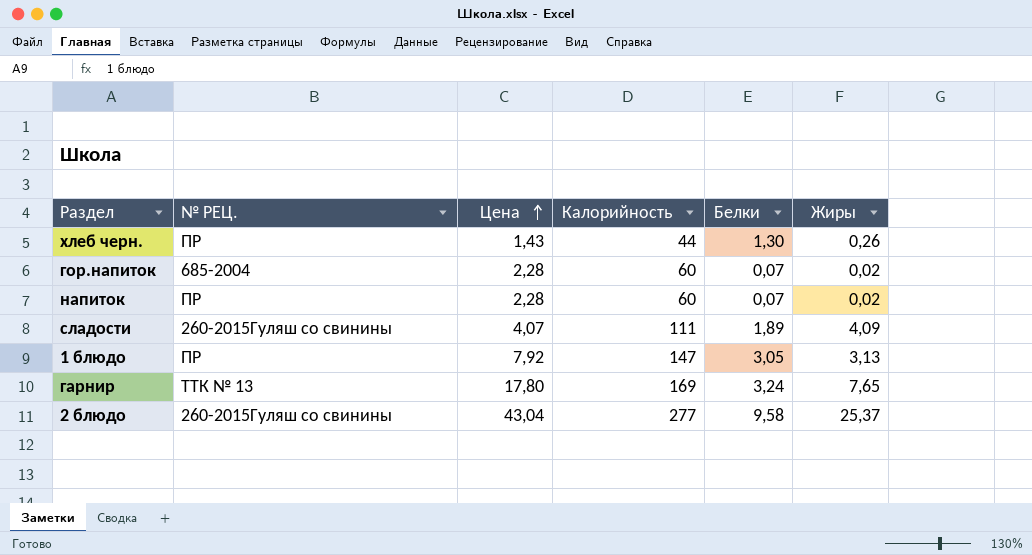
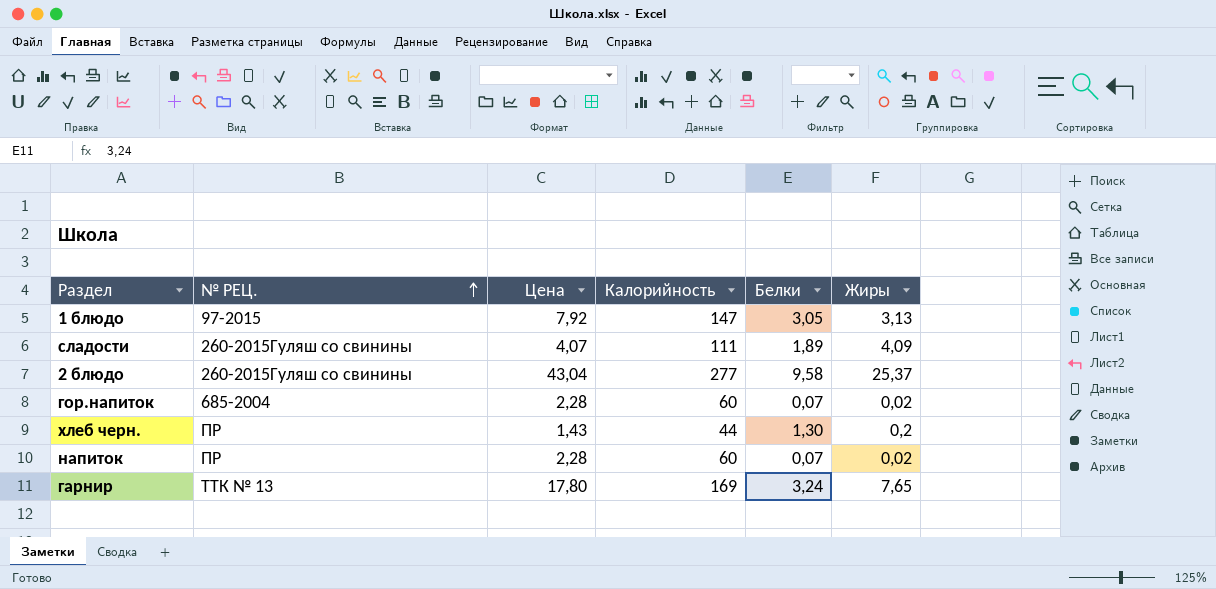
row order: Цена ascending -> № РЕЦ. ascending
1 блюдо | № РЕЦ.: ПР -> 97-2015
хлеб черн. | Жиры: 0,26 -> 0,2

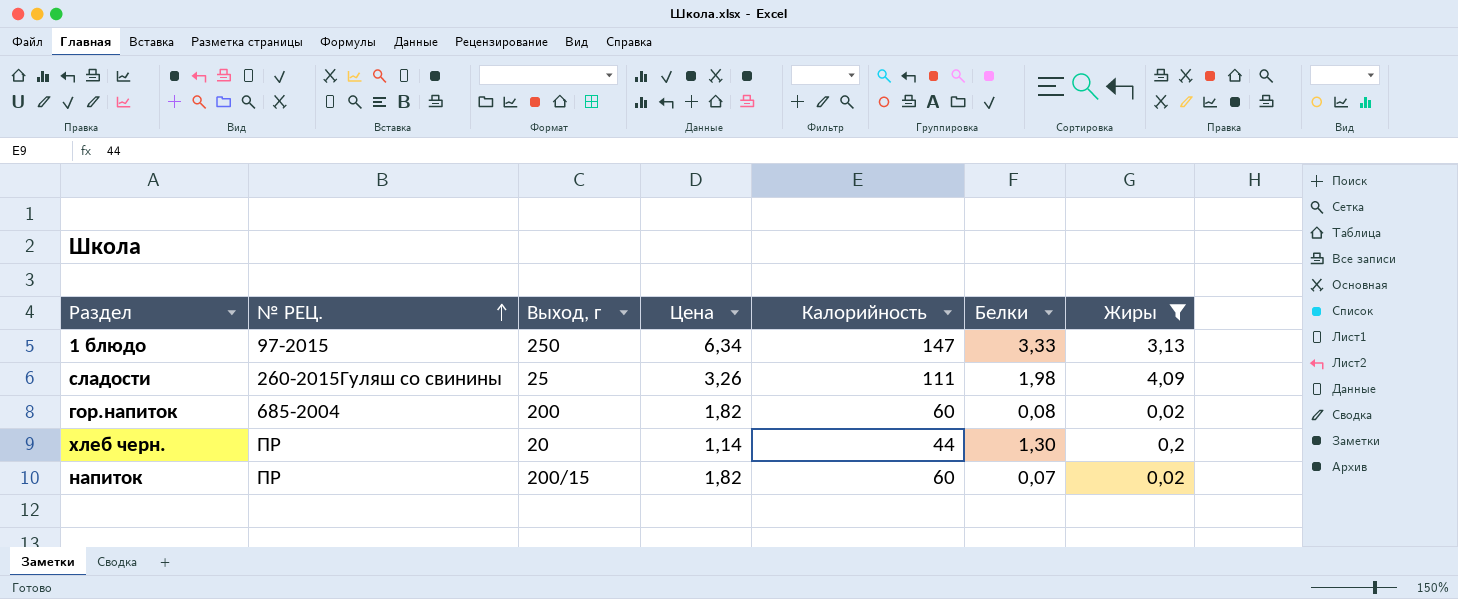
filter: none -> Жиры <= 4,09
column Выход, г | position: none -> 3
1 блюдо | Цена: 7,92 -> 6,34
1 блюдо | Белки: 3,05 -> 3,33
сладости | Цена: 4,07 -> 3,26
сладости | Белки: 1,89 -> 1,98
гор.напиток | Цена: 2,28 -> 1,82
гор.напиток | Белки: 0,07 -> 0,08
хлеб черн. | Цена: 1,43 -> 1,14
напиток | Цена: 2,28 -> 1,82

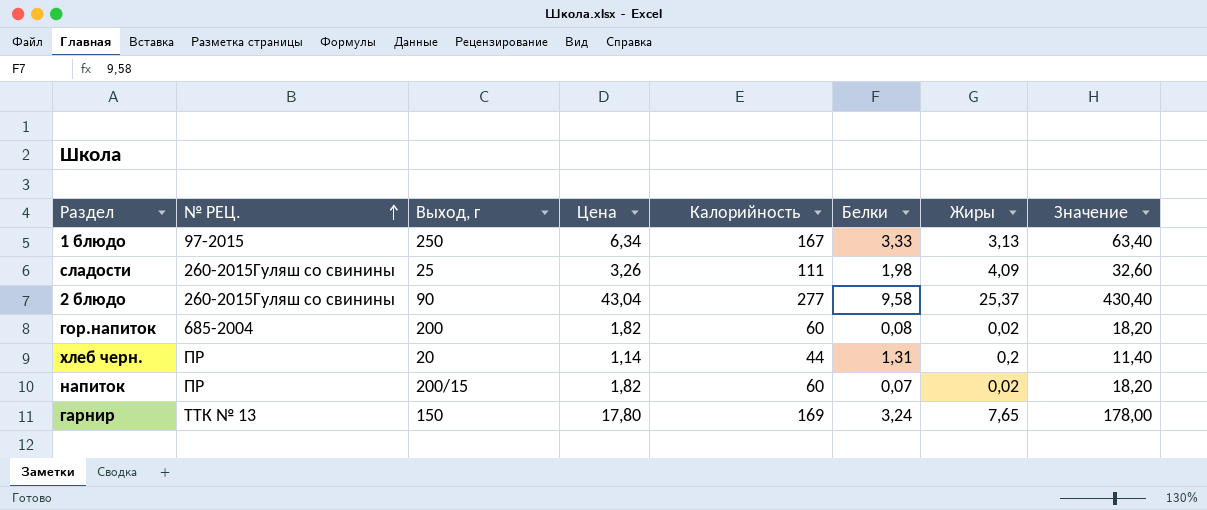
filter: Жиры <= 4,09 -> none
column Значение | formula: none -> [Цена] * 10
1 блюдо | Калорийность: 147 -> 167
хлеб черн. | Белки: 1,30 -> 1,31

